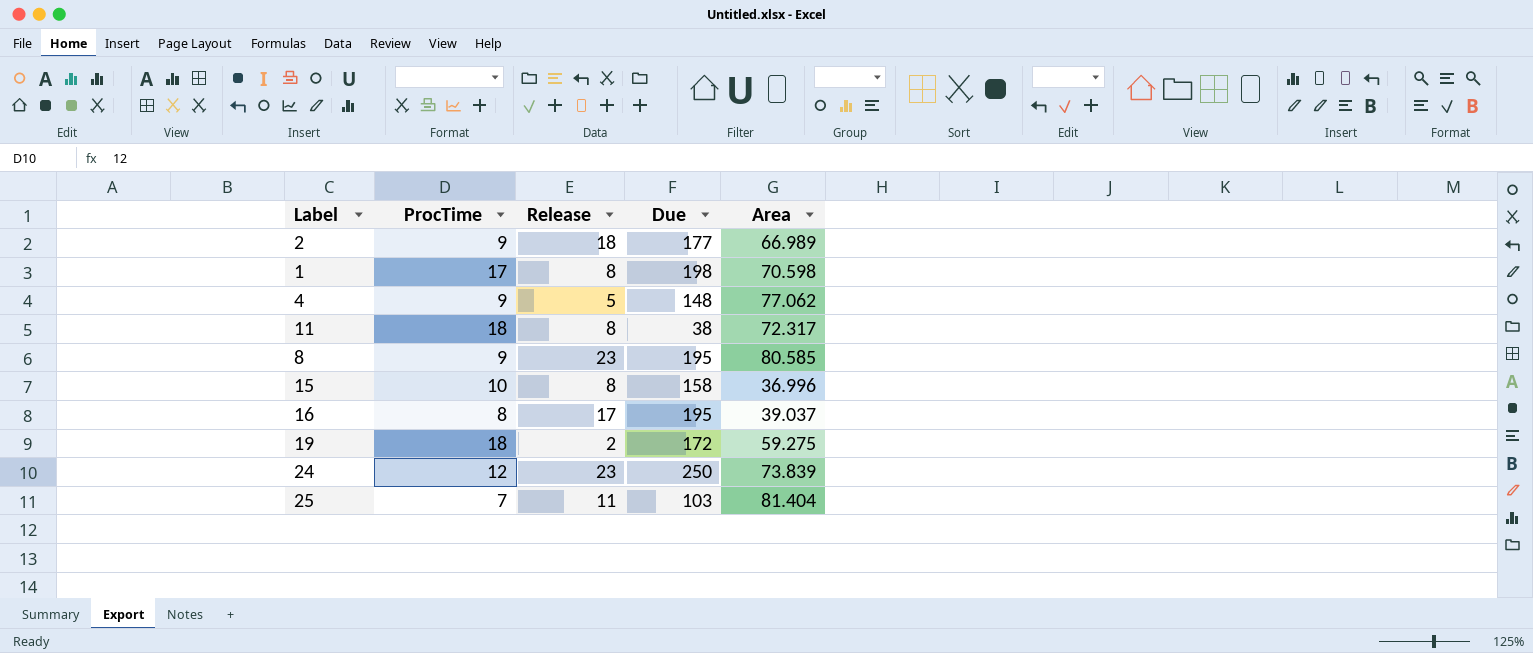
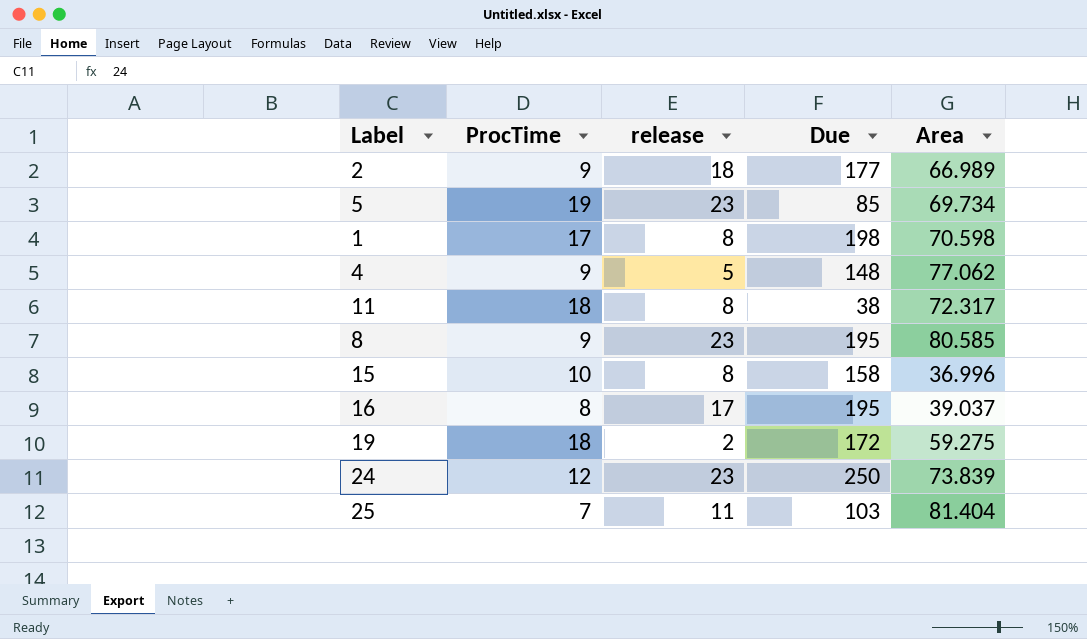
column name: Release -> release
row 5: none -> 19 | 23 | 85 | 69.734

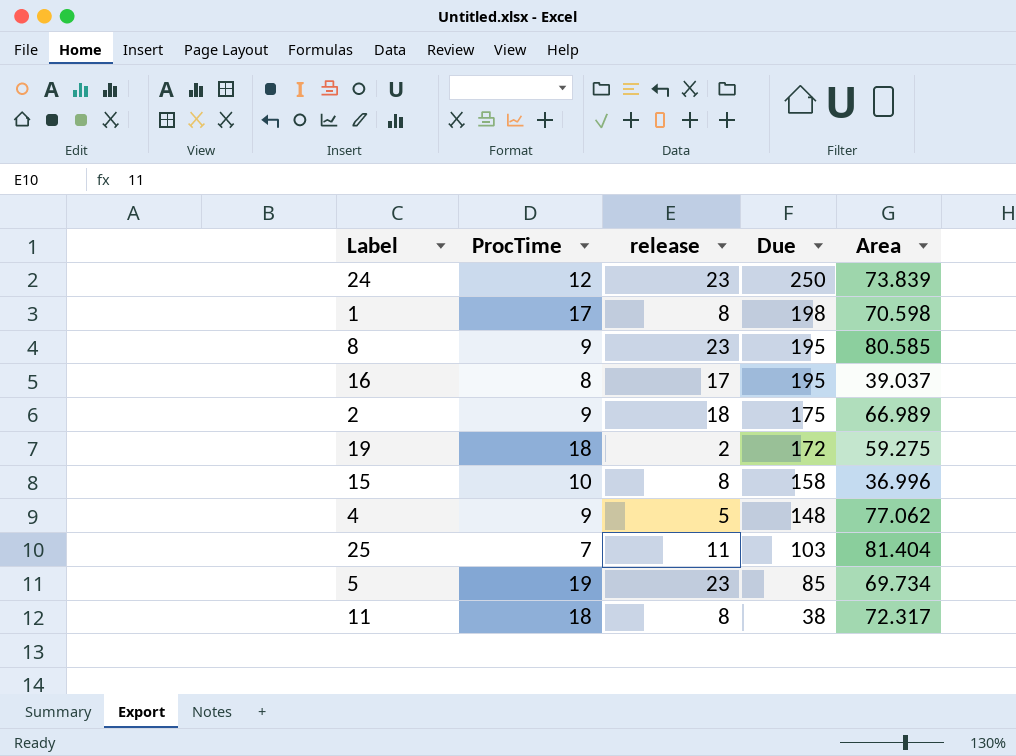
row order: none -> Due descending
2 | Due: 177 -> 175

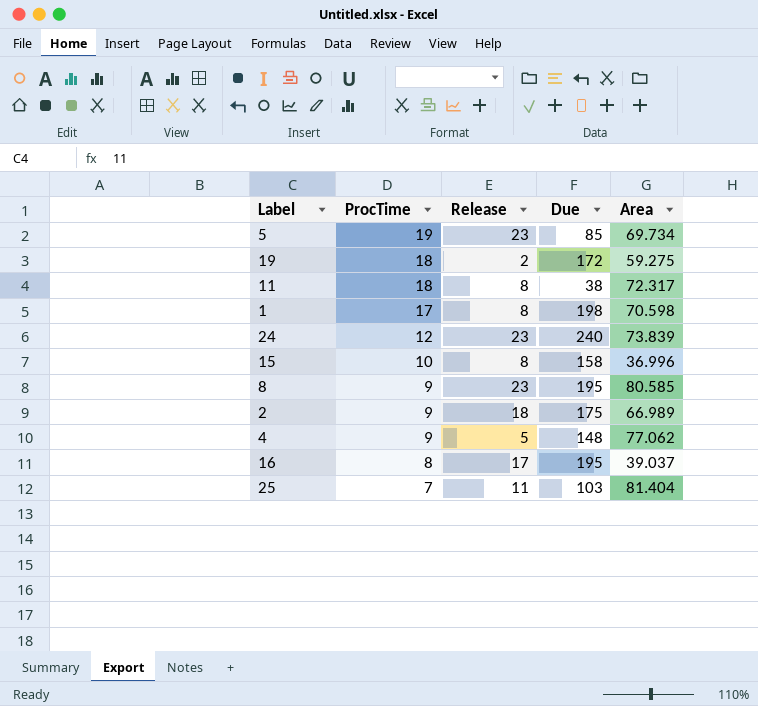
row order: Due descending -> ProcTime descending
column name: release -> Release
24 | Due: 250 -> 240

